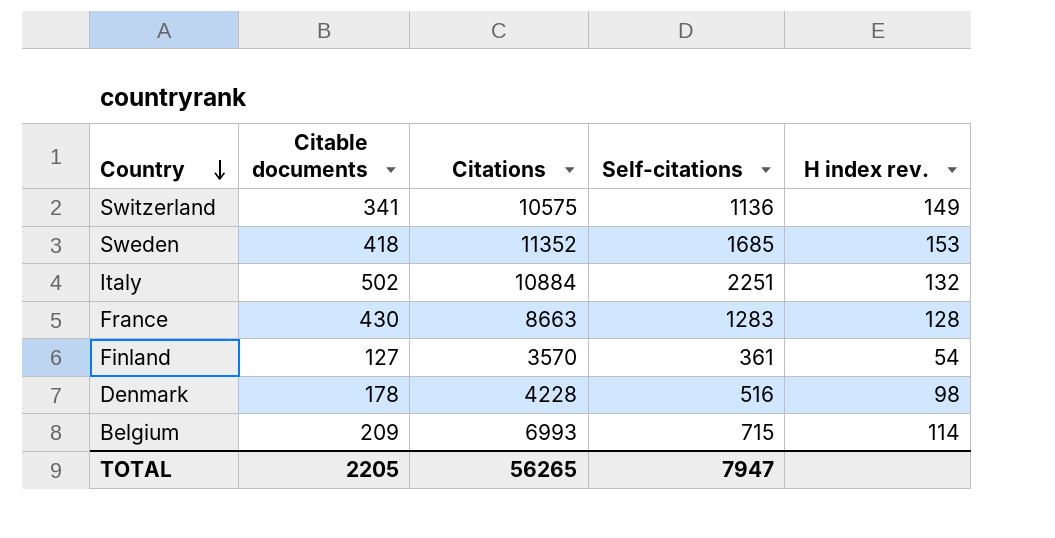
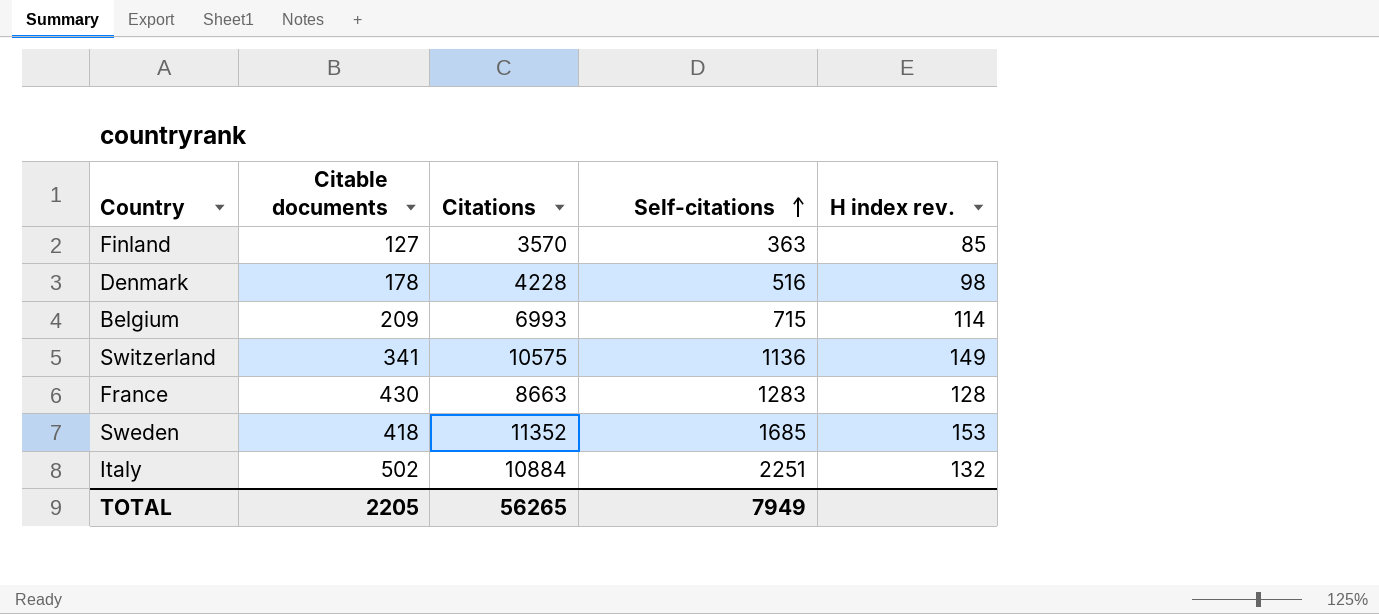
row order: Country descending -> Self-citations ascending
Finland | Self-citations: 361 -> 363
Finland | H index rev.: 54 -> 85
TOTAL | Self-citations: 7947 -> 7949

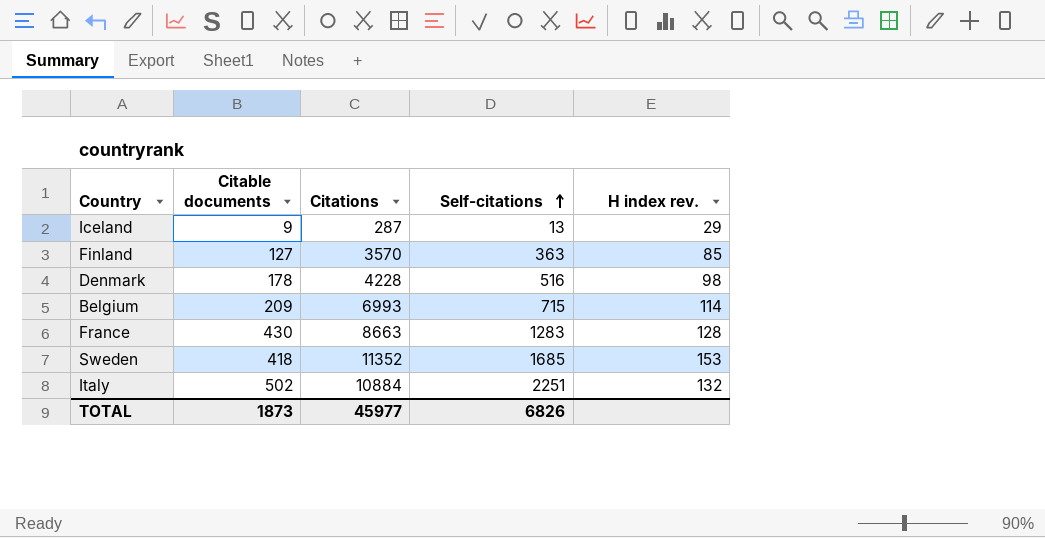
row Switzerland: 341 | 10575 | 1136 | 149 -> none
row Iceland: none -> 9 | 287 | 13 | 29
TOTAL | Citable documents: 2205 -> 1873
TOTAL | Citations: 56265 -> 45977
TOTAL | Self-citations: 7949 -> 6826

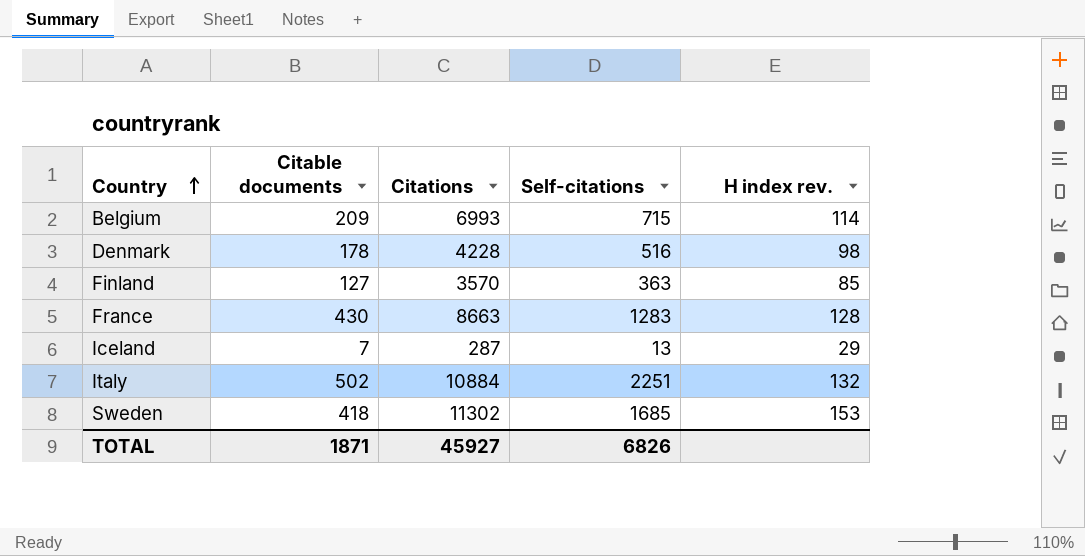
row order: Self-citations ascending -> Country ascending
Iceland | Citable documents: 9 -> 7
Sweden | Citations: 11352 -> 11302
TOTAL | Citable documents: 1873 -> 1871
TOTAL | Citations: 45977 -> 45927

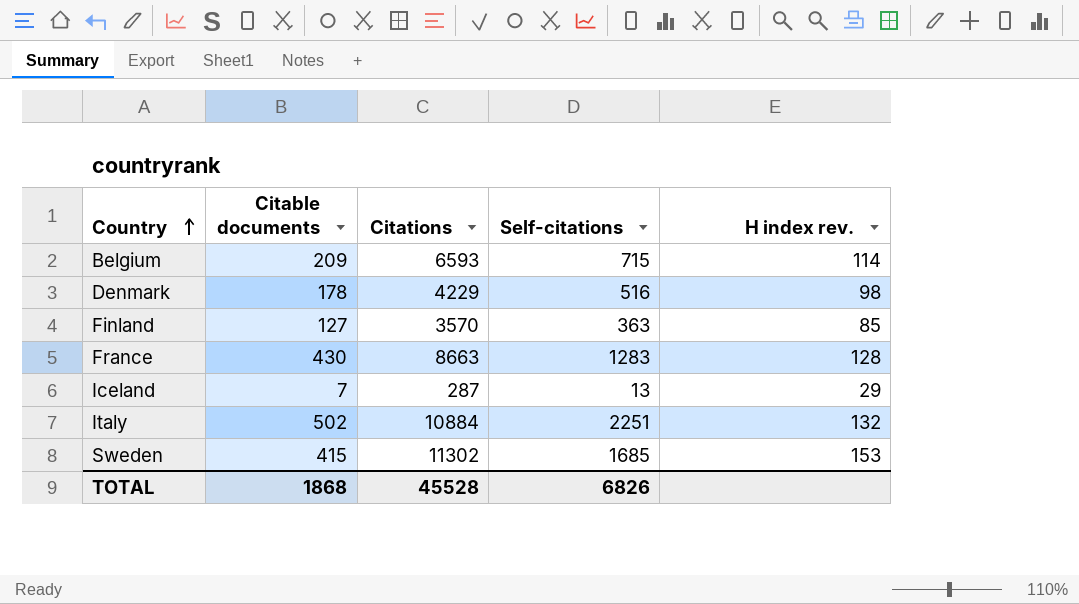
Belgium | Citations: 6993 -> 6593
Denmark | Citations: 4228 -> 4229
Sweden | Citable documents: 418 -> 415
TOTAL | Citable documents: 1871 -> 1868
TOTAL | Citations: 45927 -> 45528

